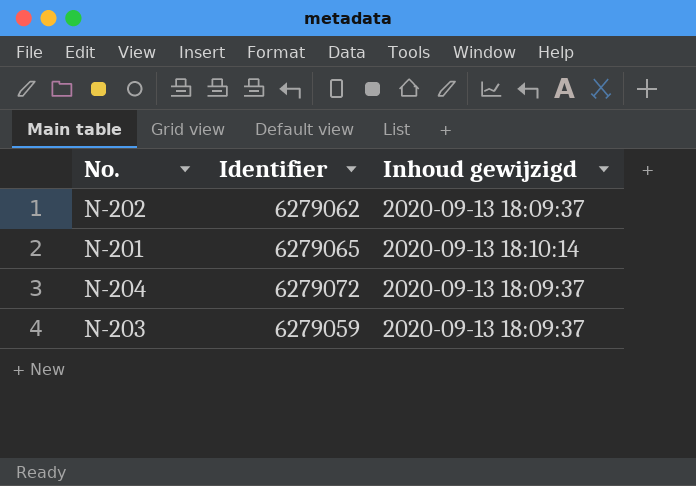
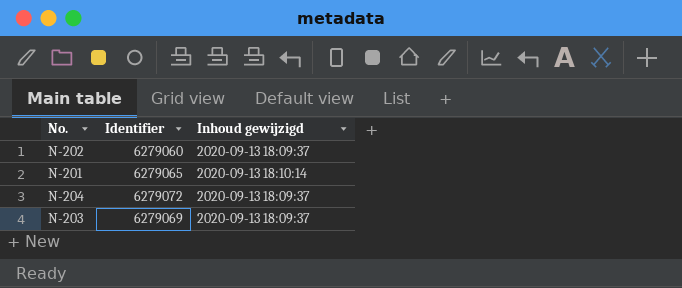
N-202 | Identifier: 6279062 -> 6279060
N-203 | Identifier: 6279059 -> 6279069

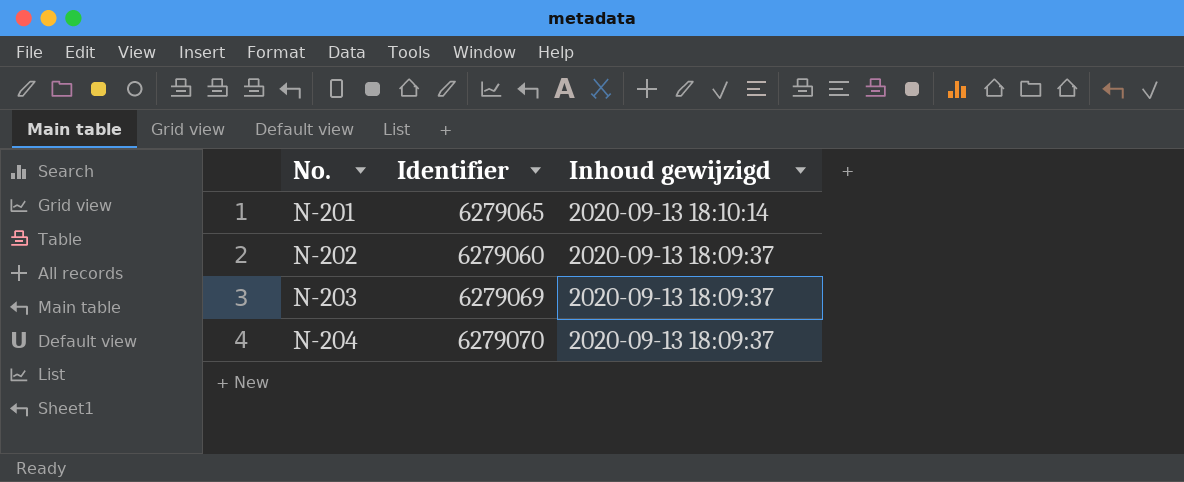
row order: none -> No. ascending
N-204 | Identifier: 6279072 -> 6279070

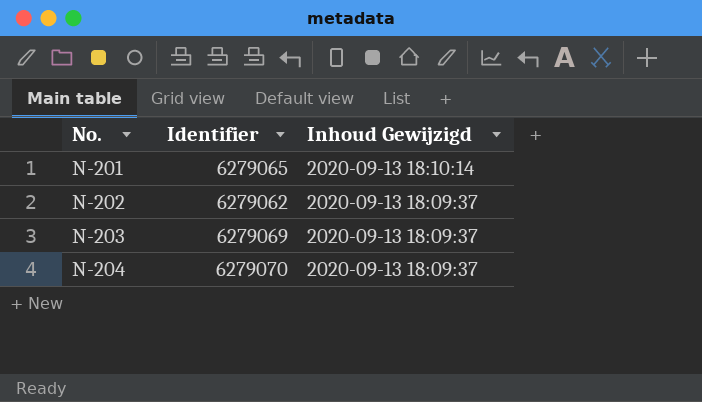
column name: Inhoud gewijzigd -> Inhoud Gewijzigd
N-202 | Identifier: 6279060 -> 6279062

